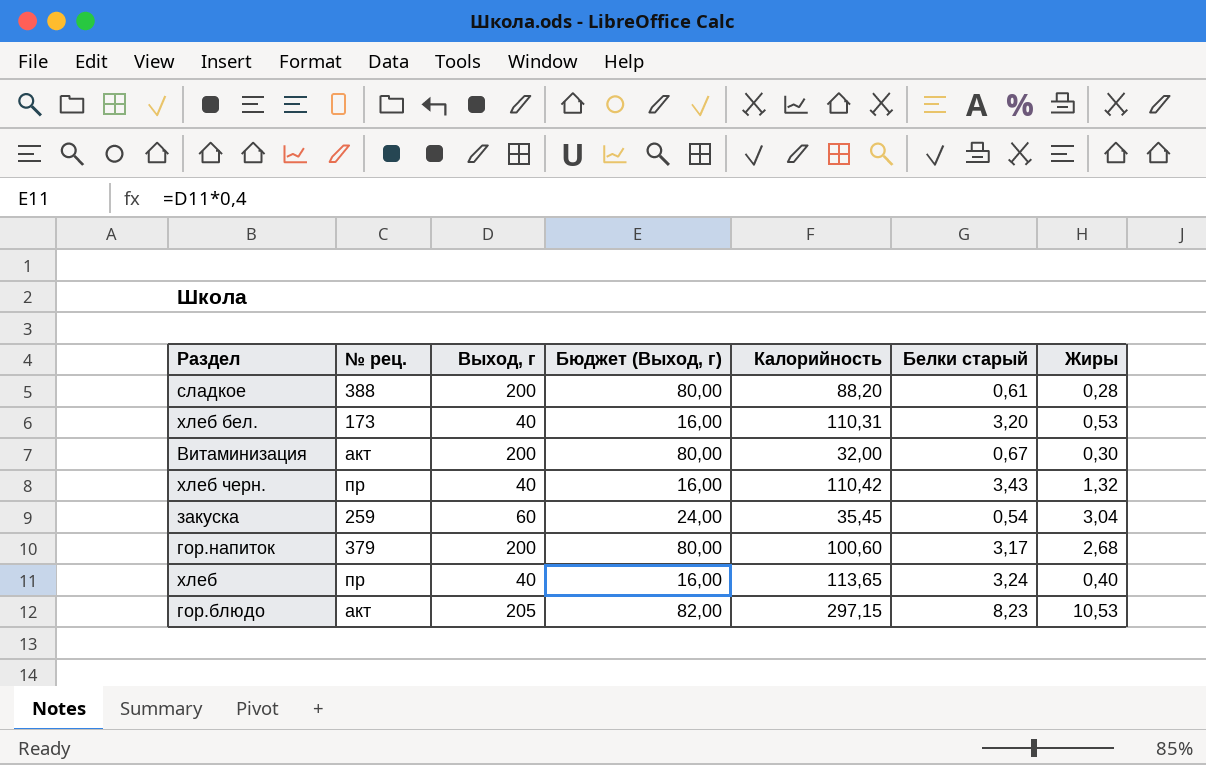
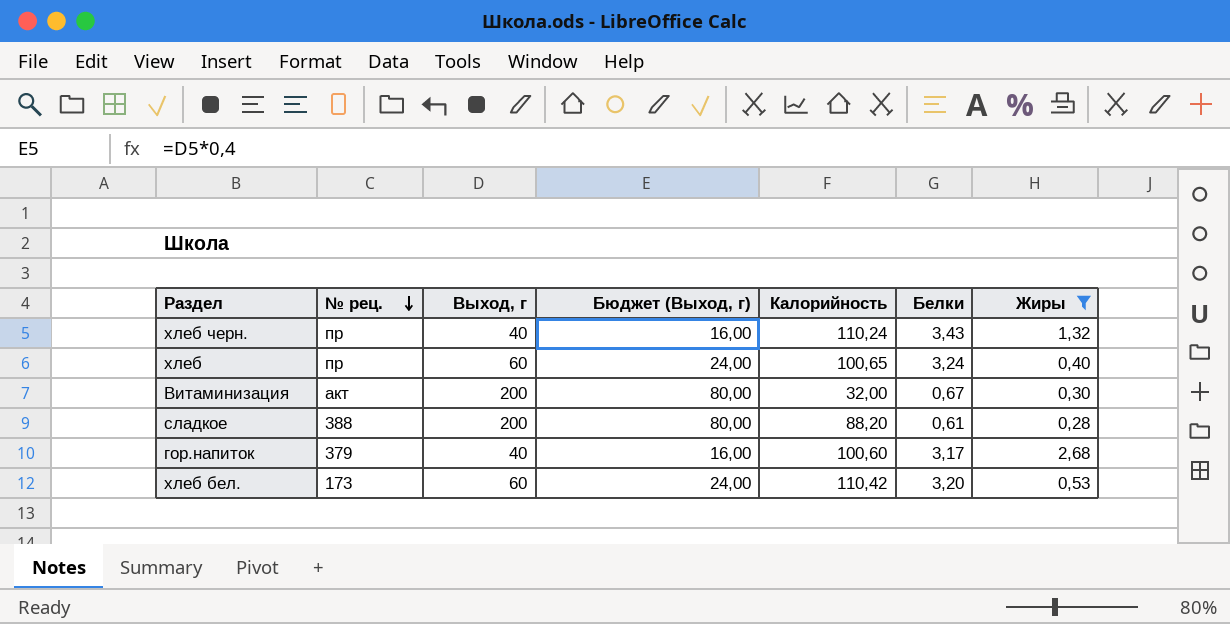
filter: none -> Жиры <= 2,68
row order: none -> № рец. descending
column name: Белки старый -> Белки
хлеб черн. | Калорийность: 110,42 -> 110,24
хлеб | Выход, г: 40 -> 60
хлеб | Бюджет (Выход, г): 16,00 -> 24,00
хлеб | Калорийность: 113,65 -> 100,65
гор.напиток | Выход, г: 200 -> 40
гор.напиток | Бюджет (Выход, г): 80,00 -> 16,00
хлеб бел. | Выход, г: 40 -> 60
хлеб бел. | Бюджет (Выход, г): 16,00 -> 24,00
хлеб бел. | Калорийность: 110,31 -> 110,42

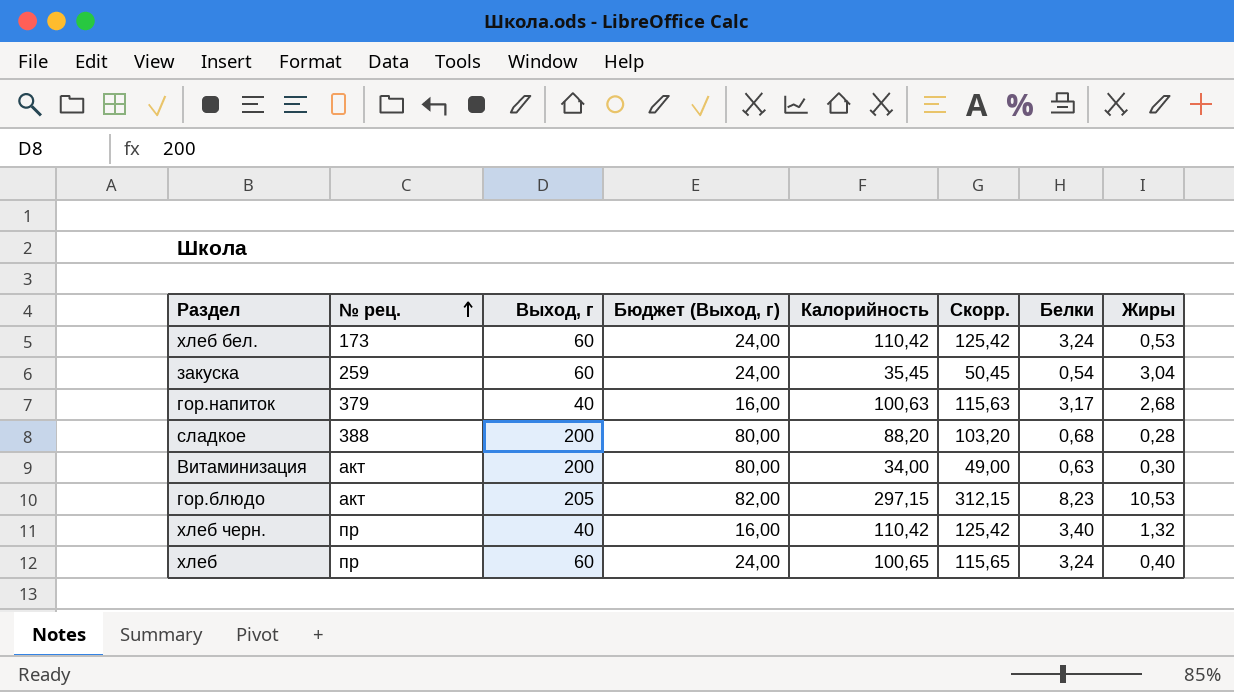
filter: Жиры <= 2,68 -> none
row order: № рец. descending -> № рец. ascending
column Скорр. | formula: none -> [Калорийность] + 15
хлеб бел. | Белки: 3,20 -> 3,24
гор.напиток | Калорийность: 100,60 -> 100,63
сладкое | Белки: 0,61 -> 0,68
Витаминизация | Калорийность: 32,00 -> 34,00
Витаминизация | Белки: 0,67 -> 0,63
хлеб черн. | Калорийность: 110,24 -> 110,42
хлеб черн. | Белки: 3,43 -> 3,40

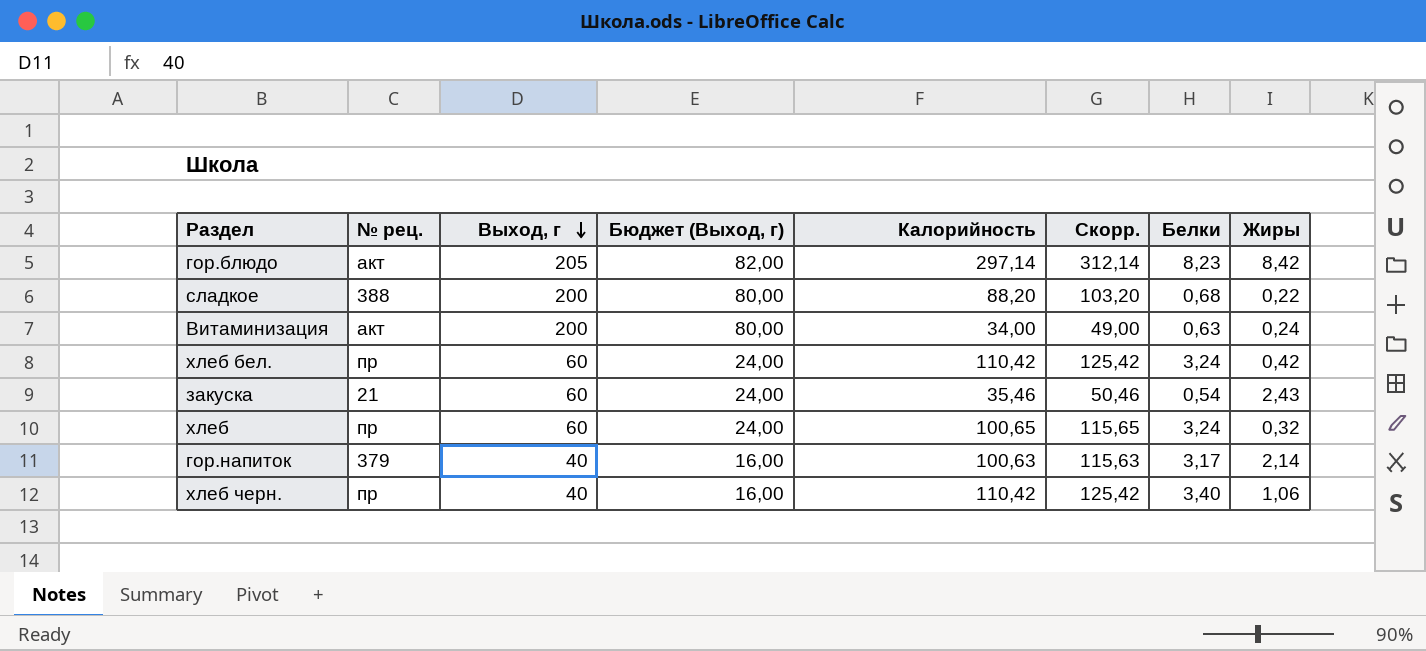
row order: № рец. ascending -> Выход, г descending
гор.блюдо | Калорийность: 297,15 -> 297,14
гор.блюдо | Скорр.: 312,15 -> 312,14
гор.блюдо | Жиры: 10,53 -> 8,42
сладкое | Жиры: 0,28 -> 0,22
Витаминизация | Жиры: 0,30 -> 0,24
хлеб бел. | № рец.: 173 -> пр
хлеб бел. | Жиры: 0,53 -> 0,42
закуска | № рец.: 259 -> 21
закуска | Калорийность: 35,45 -> 35,46
закуска | Скорр.: 50,45 -> 50,46
закуска | Жиры: 3,04 -> 2,43
хлеб | Жиры: 0,40 -> 0,32
гор.напиток | Жиры: 2,68 -> 2,14
хлеб черн. | Жиры: 1,32 -> 1,06

